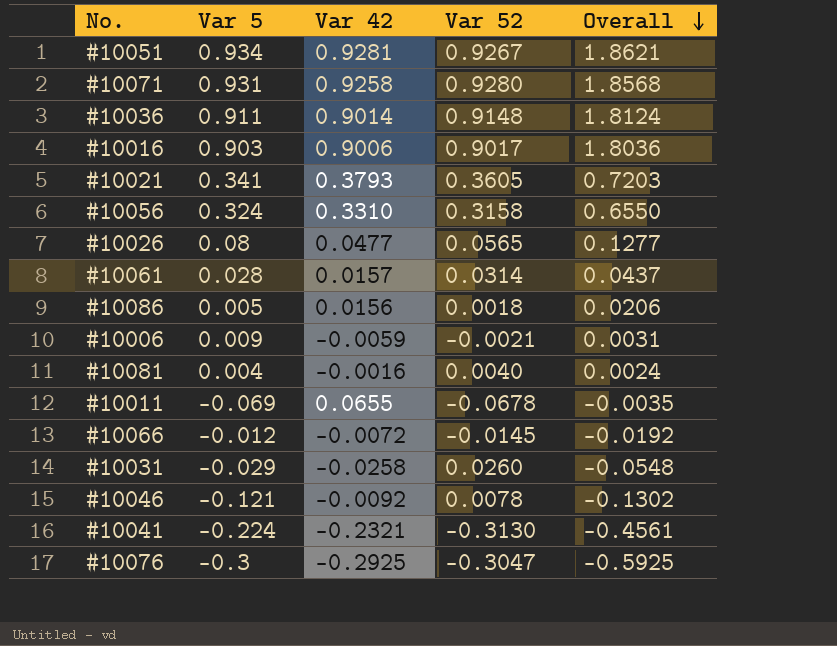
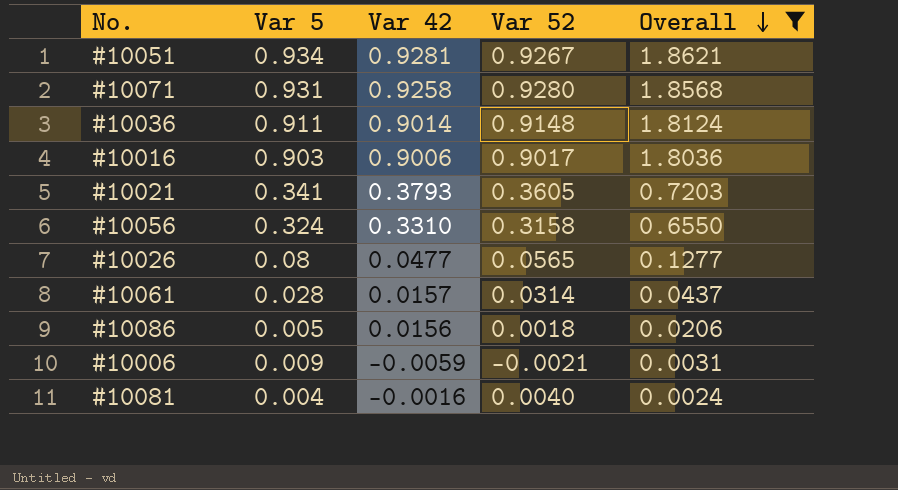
filter: none -> Overall >= 0.0024

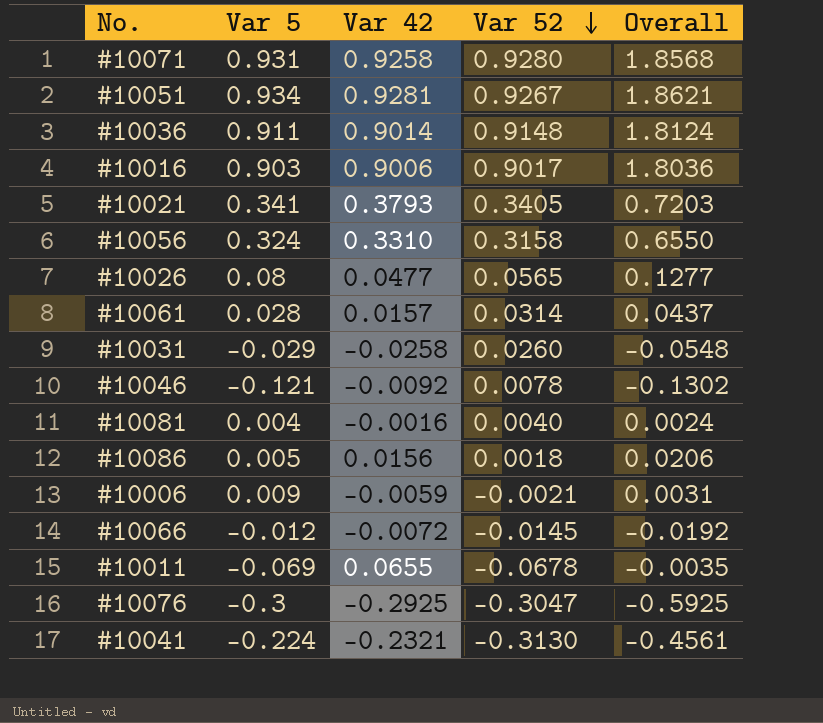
filter: Overall >= 0.0024 -> none
row order: Overall descending -> Var 52 descending
#10021 | Var 52: 0.3605 -> 0.3405

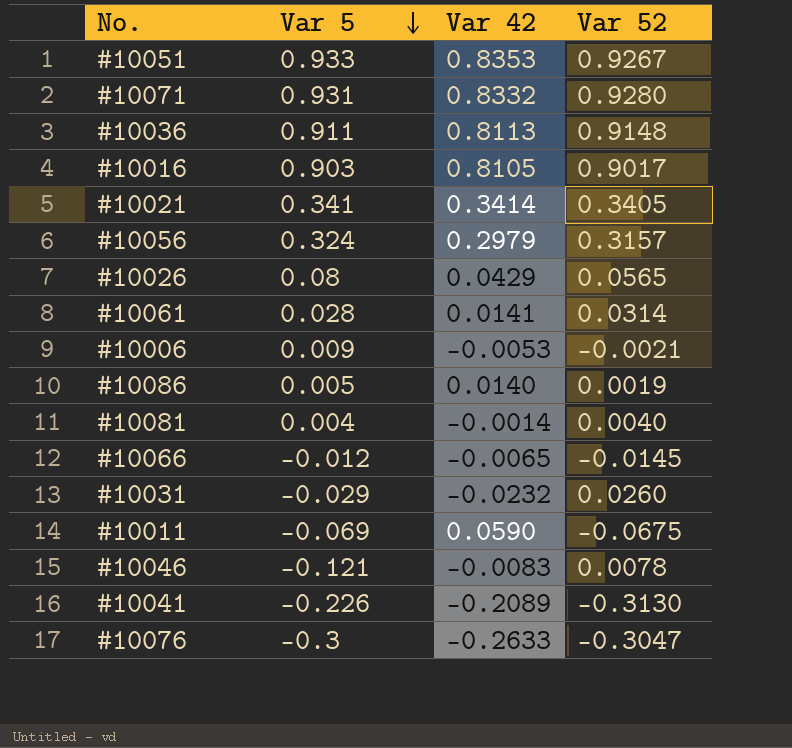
row order: Var 52 descending -> Var 5 descending
column Overall | formula: [Var 5] + [Var 42] -> none
#10051 | Var 5: 0.934 -> 0.933
#10051 | Var 42: 0.9281 -> 0.8353
#10071 | Var 42: 0.9258 -> 0.8332
#10036 | Var 42: 0.9014 -> 0.8113
#10016 | Var 42: 0.9006 -> 0.8105
#10021 | Var 42: 0.3793 -> 0.3414
#10056 | Var 42: 0.3310 -> 0.2979
#10056 | Var 52: 0.3158 -> 0.3157
#10026 | Var 42: 0.0477 -> 0.0429
#10061 | Var 42: 0.0157 -> 0.0141
#10006 | Var 42: -0.0059 -> -0.0053
#10086 | Var 42: 0.0156 -> 0.0140
#10086 | Var 52: 0.0018 -> 0.0019
#10081 | Var 42: -0.0016 -> -0.0014
#10066 | Var 42: -0.0072 -> -0.0065
#10031 | Var 42: -0.0258 -> -0.0232
#10011 | Var 42: 0.0655 -> 0.0590
#10011 | Var 52: -0.0678 -> -0.0675
#10046 | Var 42: -0.0092 -> -0.0083
#10041 | Var 5: -0.224 -> -0.226
#10041 | Var 42: -0.2321 -> -0.2089
#10076 | Var 42: -0.2925 -> -0.2633

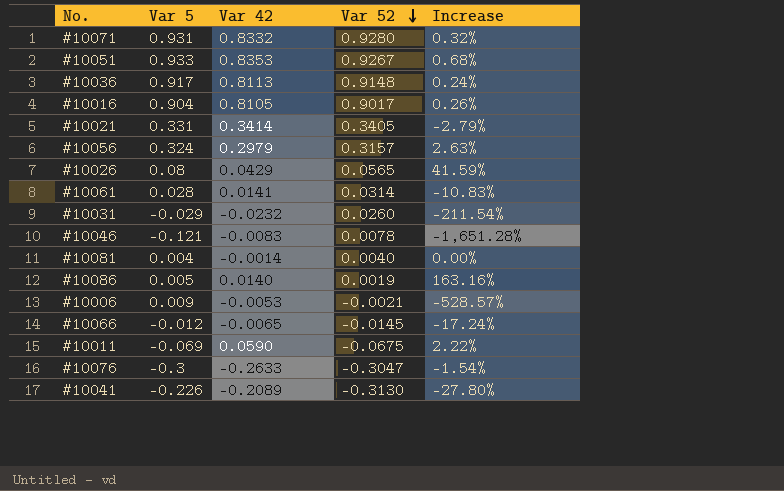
row order: Var 5 descending -> Var 52 descending
column Increase | formula: none -> ([Var 5] - [Var 52]) / [Var 52]
#10036 | Var 5: 0.911 -> 0.917
#10016 | Var 5: 0.903 -> 0.904
#10021 | Var 5: 0.341 -> 0.331

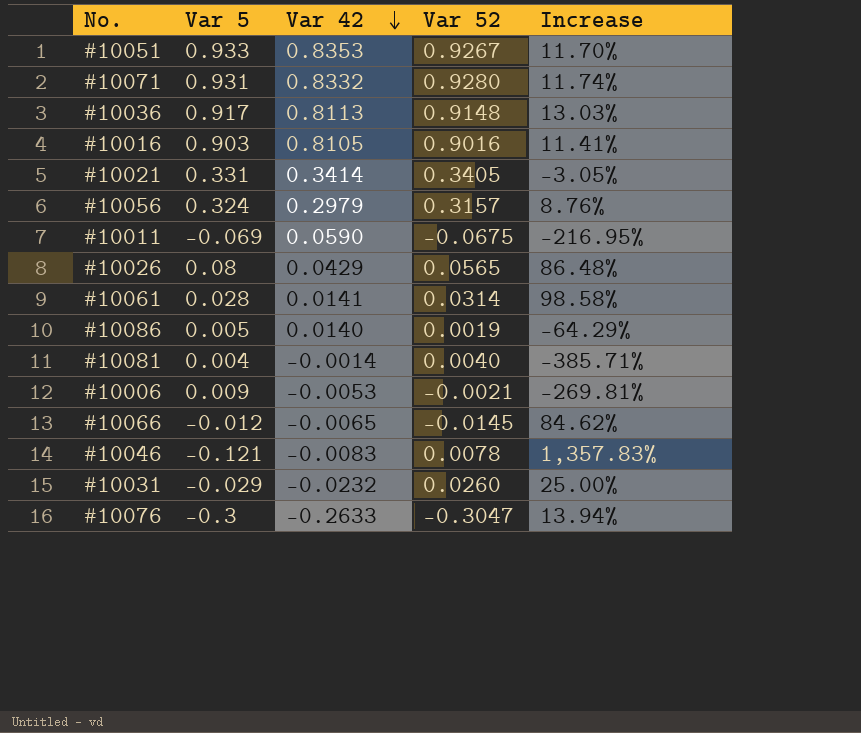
row order: Var 52 descending -> Var 42 descending
column Increase | formula: ([Var 5] - [Var 52]) / [Var 52] -> ([Var 5] - [Var 42]) / [Var 42]
row #10041: -0.226 | -0.2089 | -0.3130 | -27.80% -> none
#10016 | Var 5: 0.904 -> 0.903
#10016 | Var 52: 0.9017 -> 0.9016

